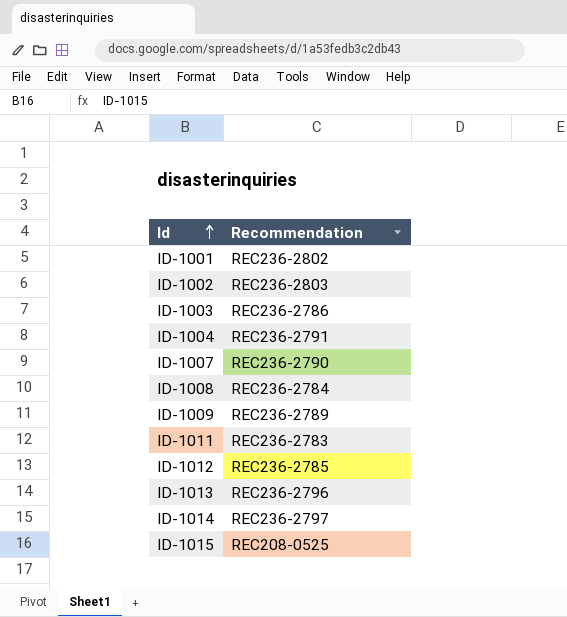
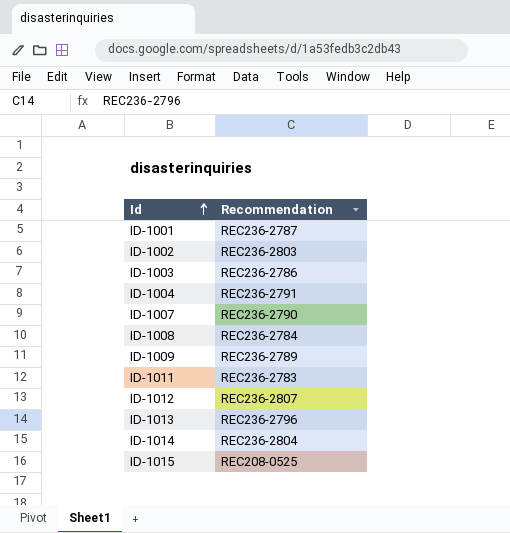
ID-1001 | Recommendation: REC236-2802 -> REC236-2787
ID-1012 | Recommendation: REC236-2785 -> REC236-2807
ID-1014 | Recommendation: REC236-2797 -> REC236-2804

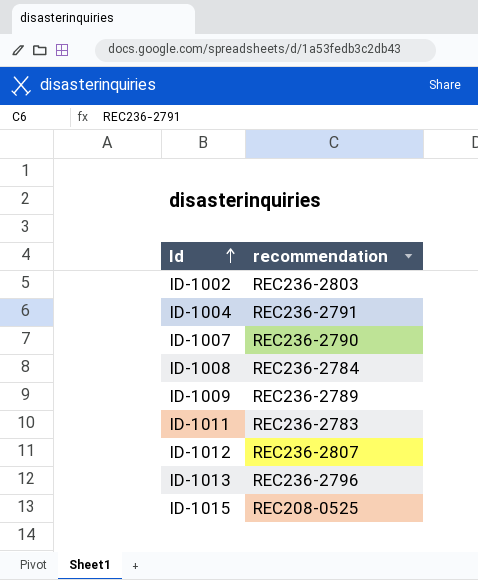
column name: Recommendation -> recommendation
row ID-1001: REC236-2787 -> none
row ID-1003: REC236-2786 -> none
row ID-1014: REC236-2804 -> none

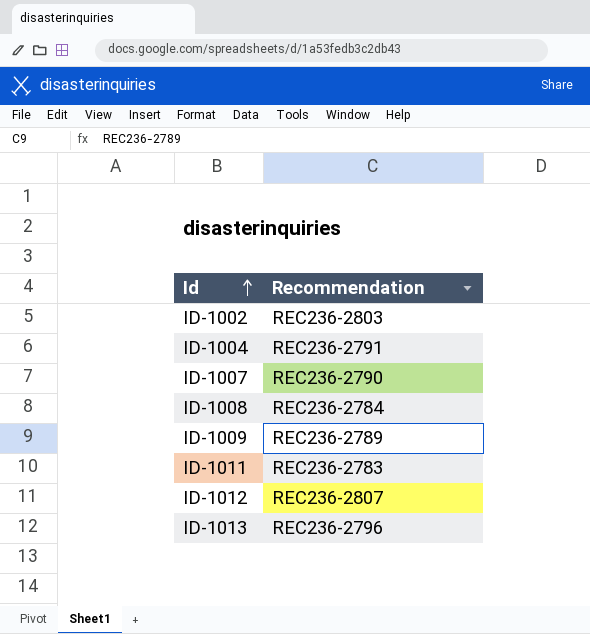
column name: recommendation -> Recommendation
row ID-1015: REC208-0525 -> none

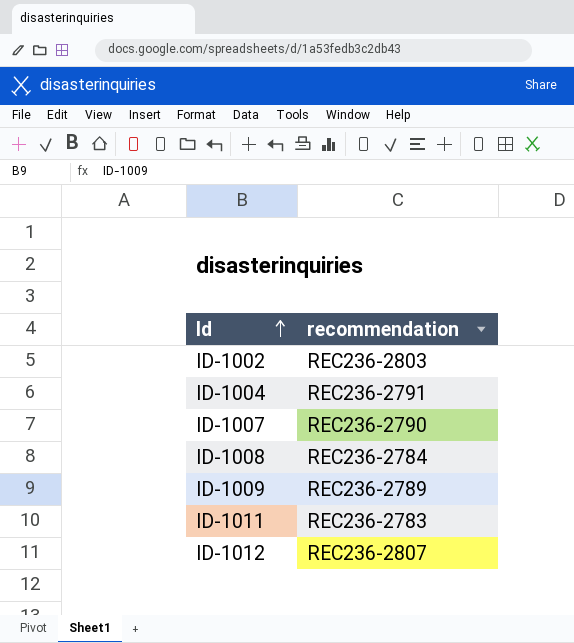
column name: Recommendation -> recommendation
row ID-1013: REC236-2796 -> none

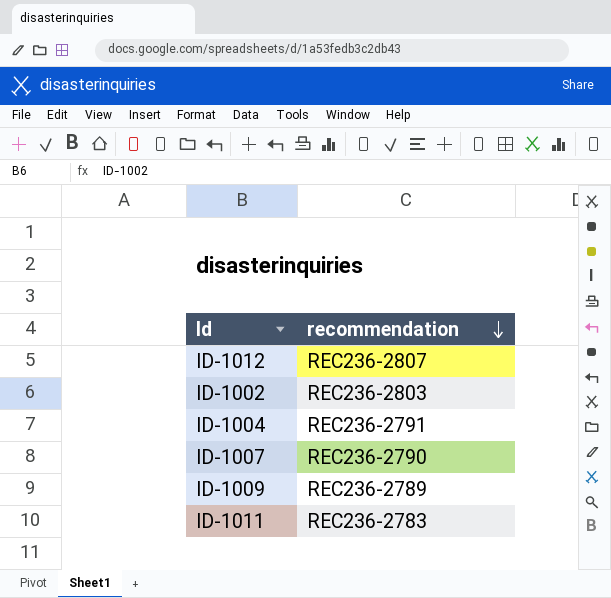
row order: Id ascending -> recommendation descending
row ID-1008: REC236-2784 -> none

